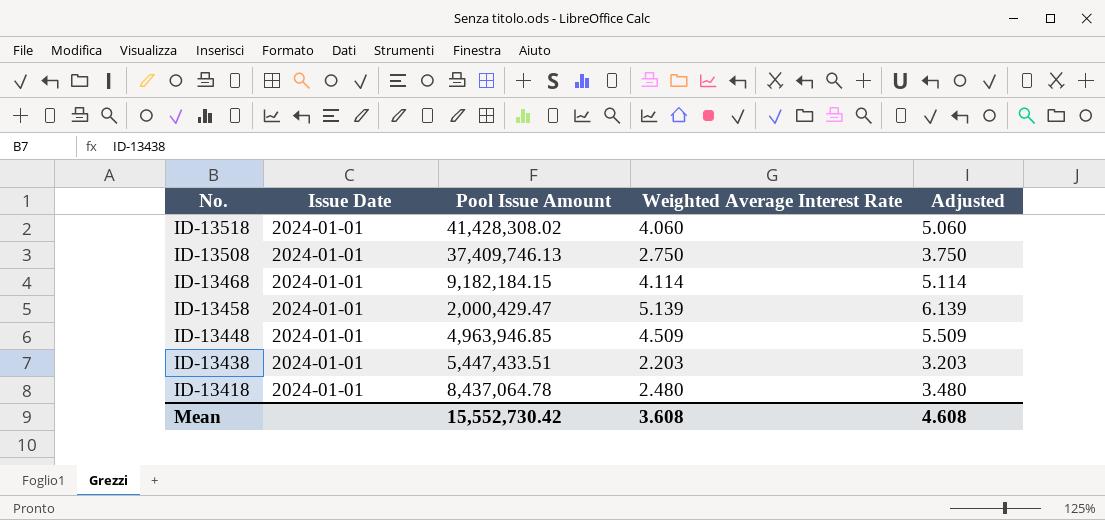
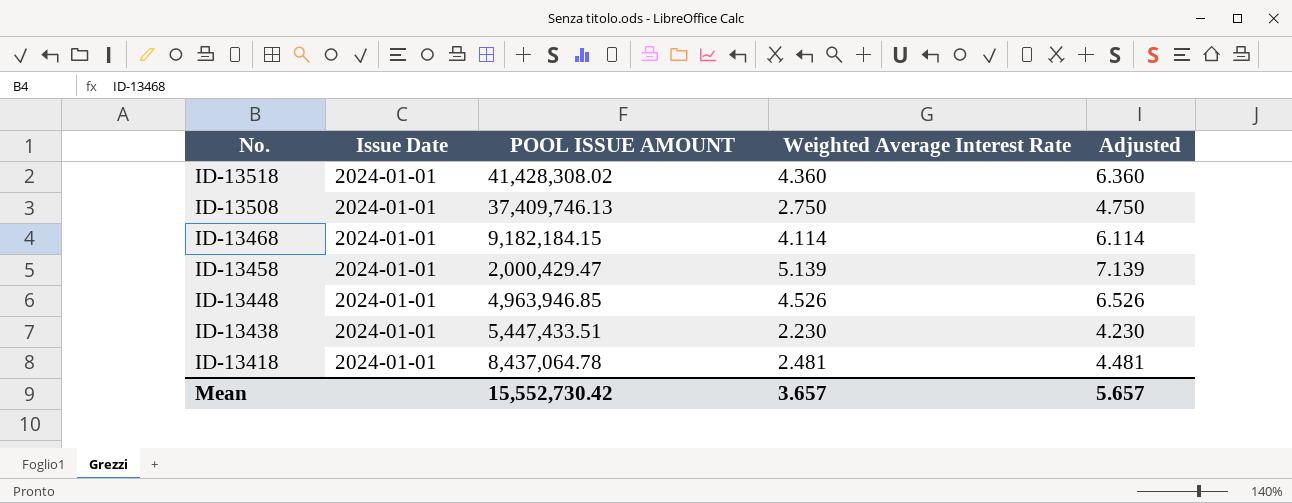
column name: Pool Issue Amount -> POOL ISSUE AMOUNT
column Adjusted | formula: [Weighted Average Interest Rate] + 1 -> [Weighted Average Interest Rate] + 2
ID-13518 | Weighted Average Interest Rate: 4.060 -> 4.360
ID-13448 | Weighted Average Interest Rate: 4.509 -> 4.526
ID-13438 | Weighted Average Interest Rate: 2.203 -> 2.230
ID-13418 | Weighted Average Interest Rate: 2.480 -> 2.481
Mean | Weighted Average Interest Rate: 3.608 -> 3.657
Mean | Adjusted: 4.608 -> 5.657

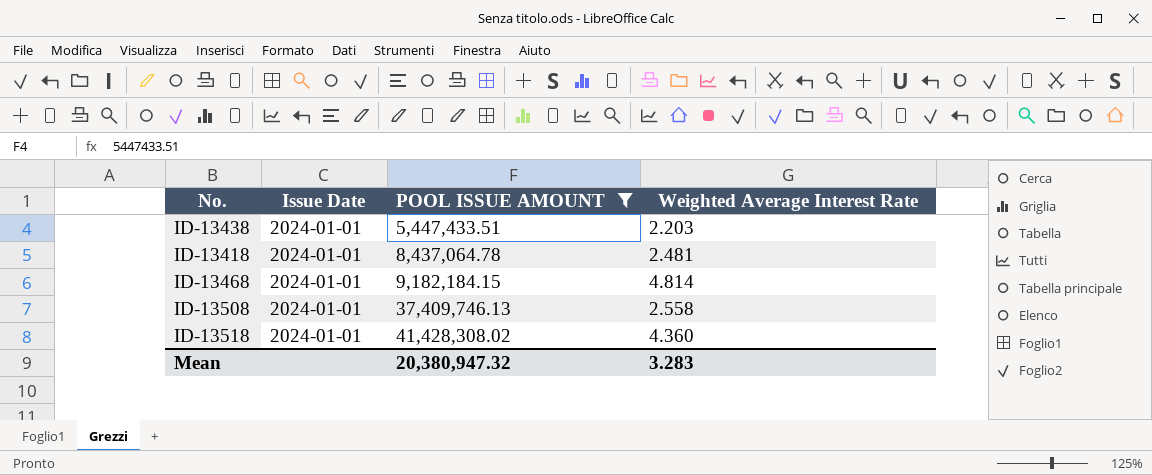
filter: none -> POOL ISSUE AMOUNT >= 5,447,433.51
row order: No. descending -> POOL ISSUE AMOUNT ascending
column Adjusted | formula: [Weighted Average Interest Rate] + 2 -> none
ID-13438 | Weighted Average Interest Rate: 2.230 -> 2.203
ID-13468 | Weighted Average Interest Rate: 4.114 -> 4.814
ID-13508 | Weighted Average Interest Rate: 2.750 -> 2.558
Mean | POOL ISSUE AMOUNT: 15,552,730.42 -> 20,380,947.32
Mean | Weighted Average Interest Rate: 3.657 -> 3.283

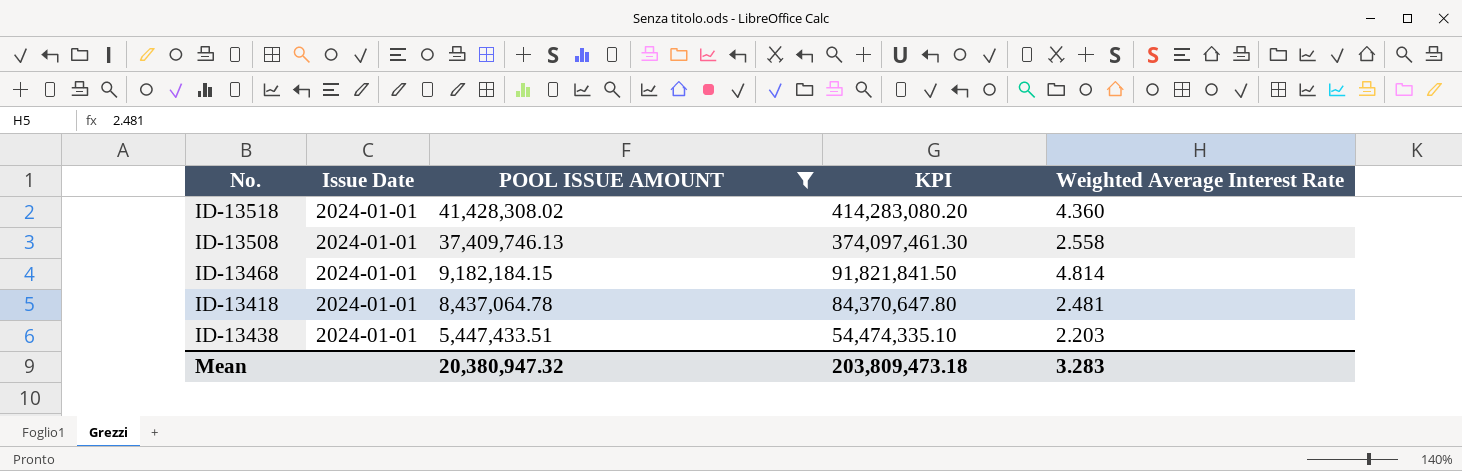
row order: POOL ISSUE AMOUNT ascending -> POOL ISSUE AMOUNT descending
column KPI | formula: none -> [POOL ISSUE AMOUNT] * 10

